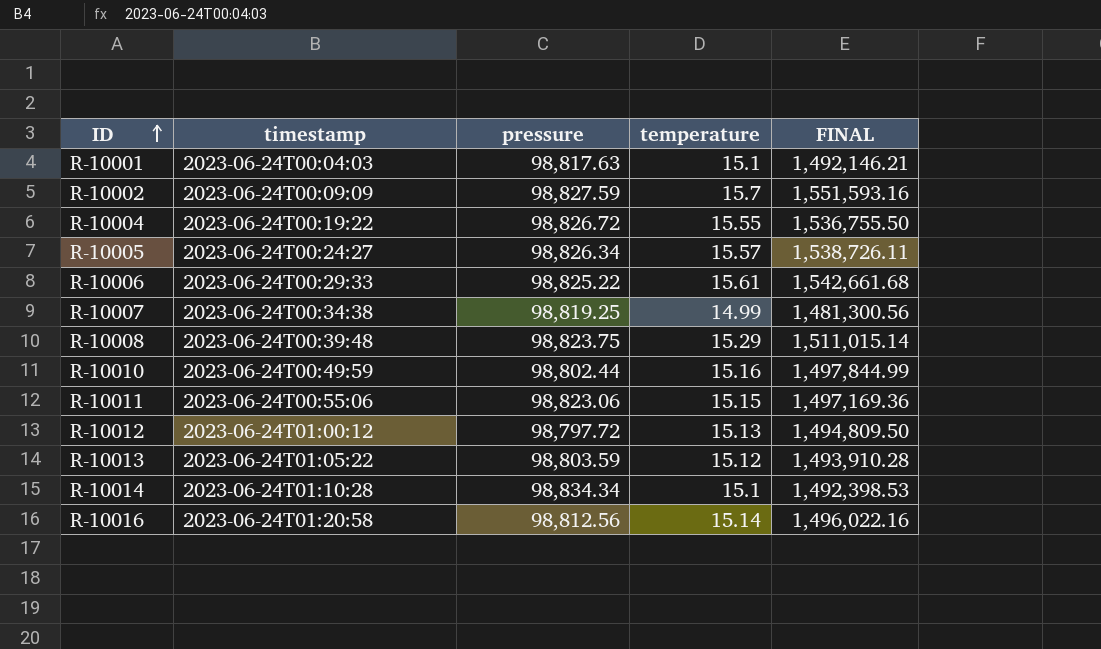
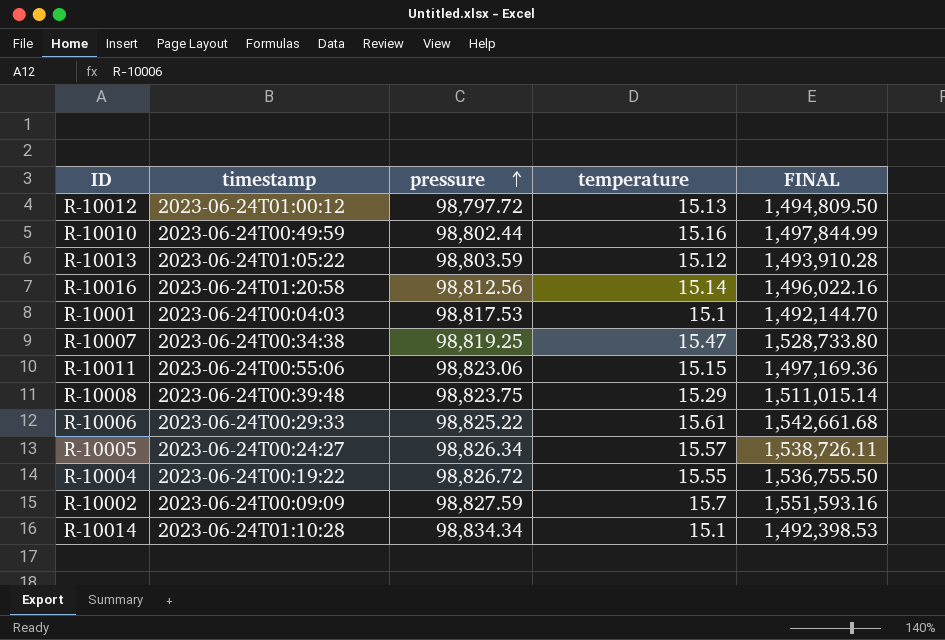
row order: ID ascending -> pressure ascending
R-10001 | pressure: 98,817.63 -> 98,817.53
R-10001 | FINAL: 1,492,146.21 -> 1,492,144.70
R-10007 | temperature: 14.99 -> 15.47
R-10007 | FINAL: 1,481,300.56 -> 1,528,733.80

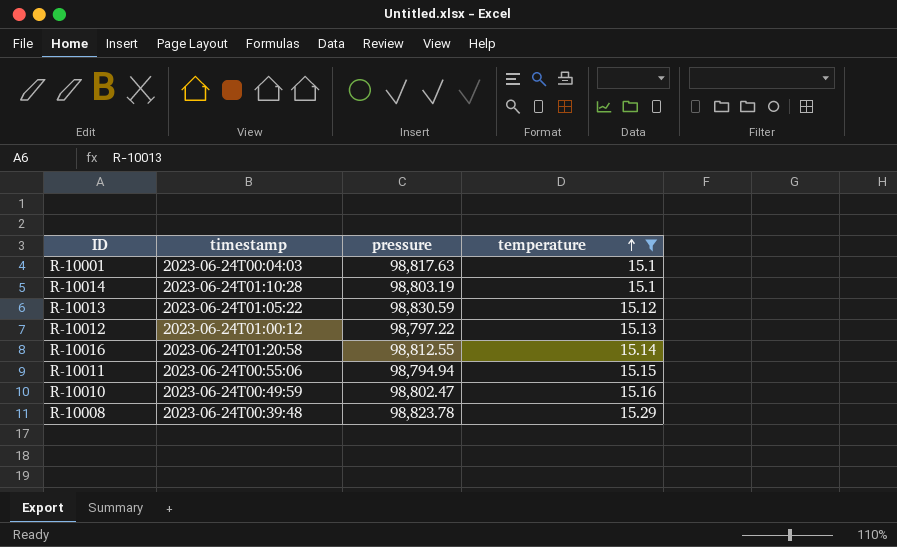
filter: none -> temperature <= 15.29
row order: pressure ascending -> temperature ascending
column FINAL | formula: [pressure] * [temperature] -> none
R-10001 | pressure: 98,817.53 -> 98,817.63
R-10014 | pressure: 98,834.34 -> 98,803.19
R-10013 | pressure: 98,803.59 -> 98,830.59
R-10012 | pressure: 98,797.72 -> 98,797.22
R-10016 | pressure: 98,812.56 -> 98,812.55
R-10011 | pressure: 98,823.06 -> 98,794.94
R-10010 | pressure: 98,802.44 -> 98,802.47
R-10008 | pressure: 98,823.75 -> 98,823.78

